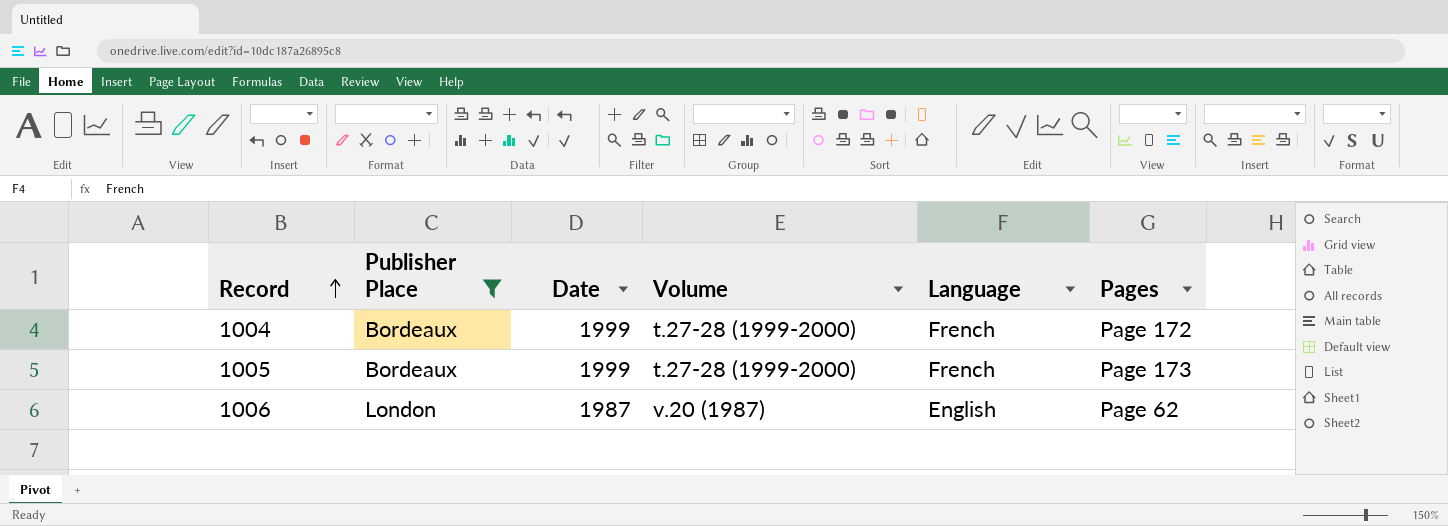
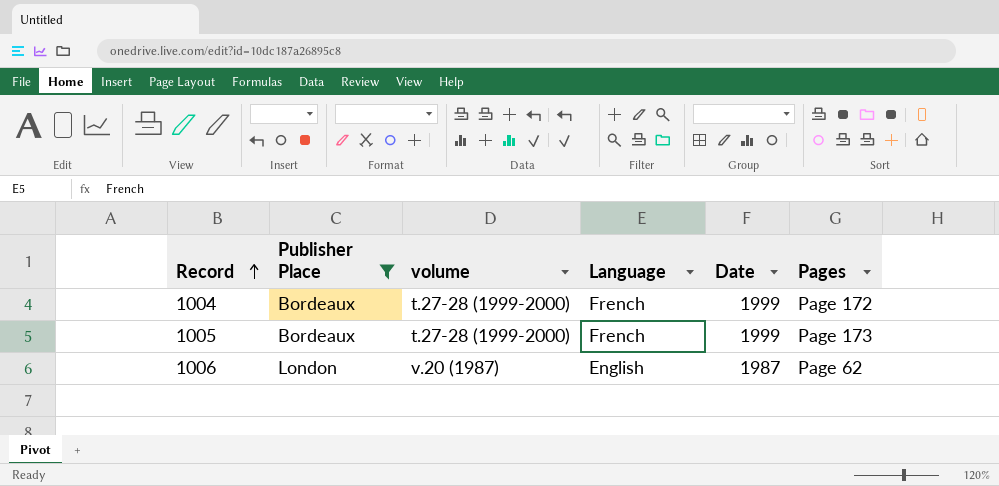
column name: Volume -> volume
column Date | position: 3 -> 5

